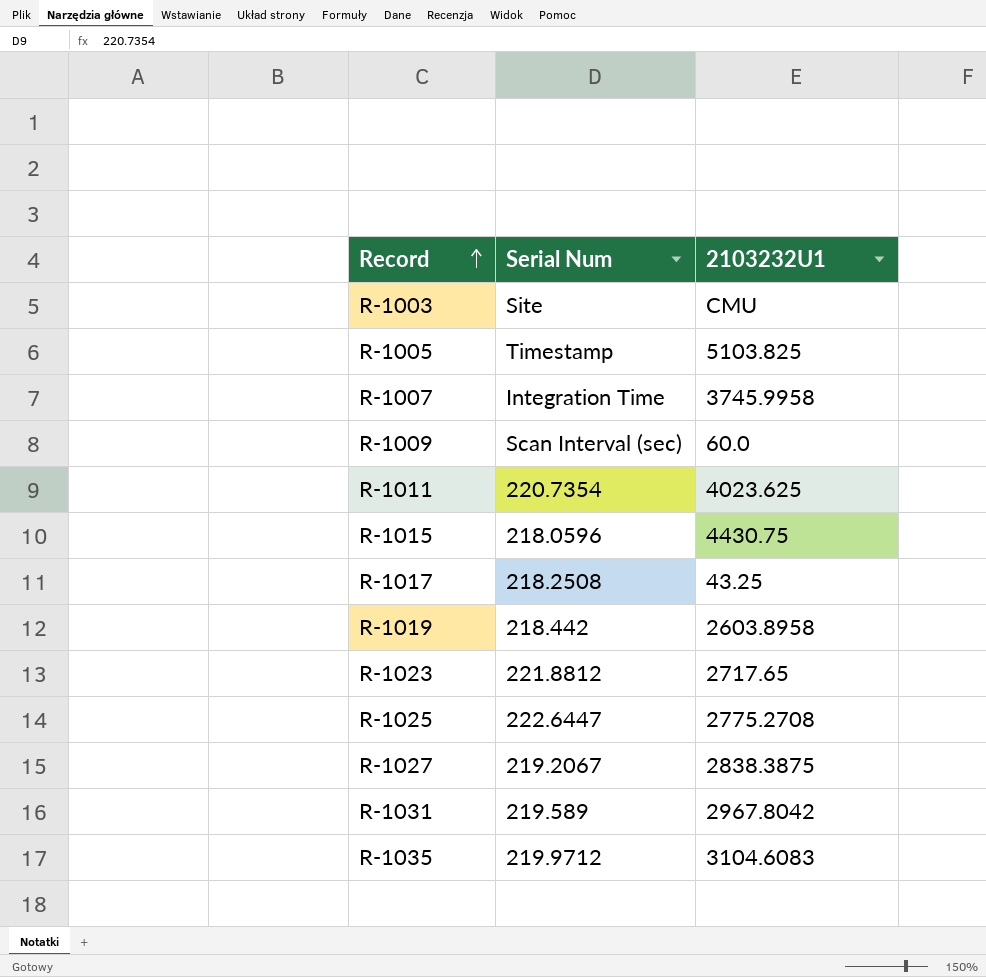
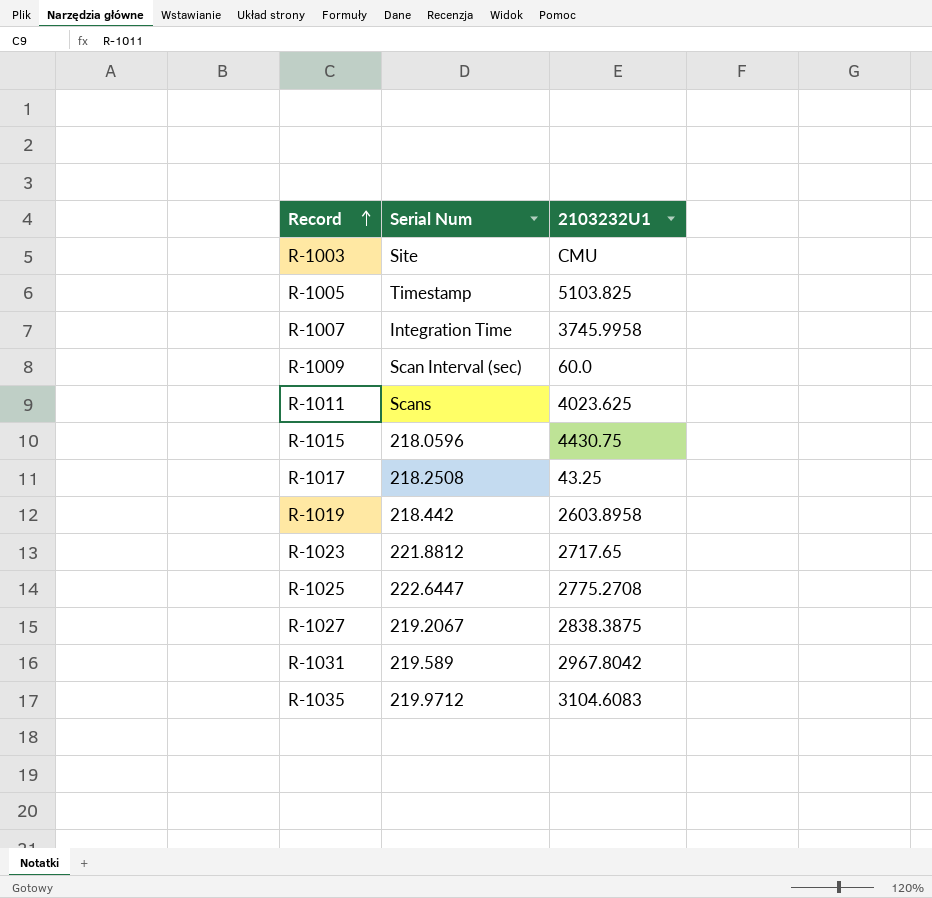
R-1011 | Serial Num: 220.7354 -> Scans

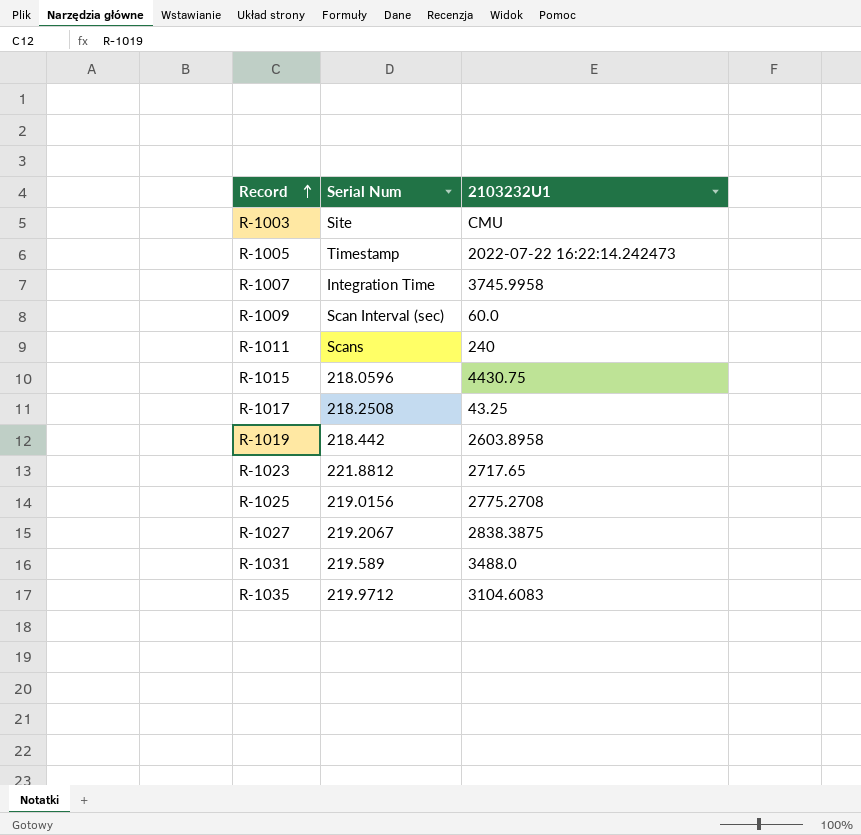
R-1005 | 2103232U1: 5103.825 -> 2022-07-22 16:22:14.242473
R-1011 | 2103232U1: 4023.625 -> 240
R-1025 | Serial Num: 222.6447 -> 219.0156
R-1031 | 2103232U1: 2967.8042 -> 3488.0

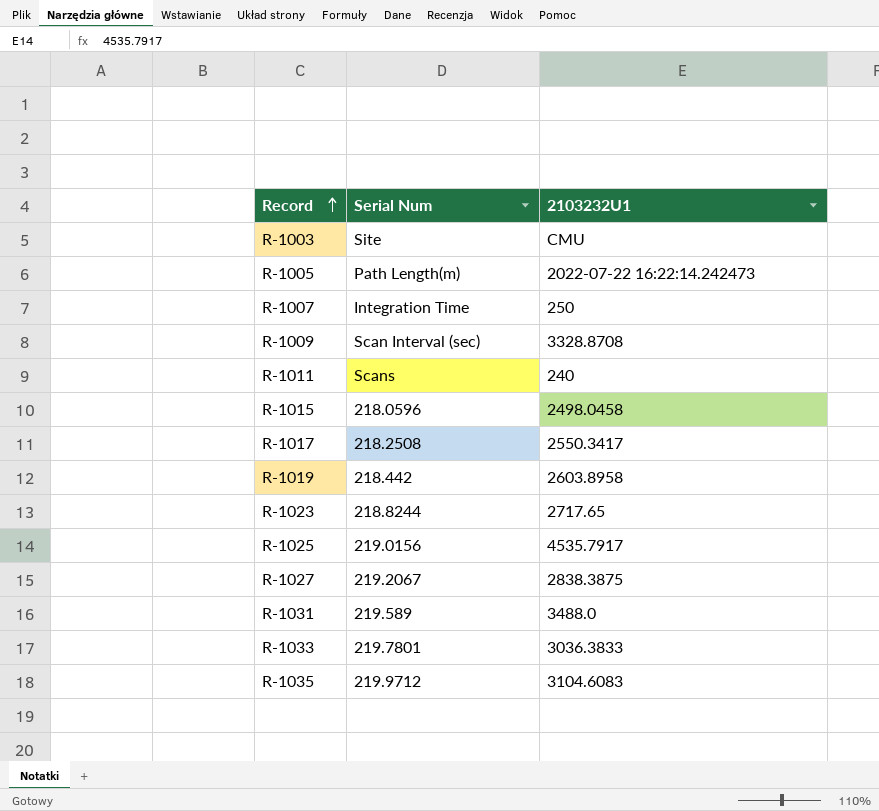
R-1005 | Serial Num: Timestamp -> Path Length(m)
R-1007 | 2103232U1: 3745.9958 -> 250
R-1009 | 2103232U1: 60.0 -> 3328.8708
R-1015 | 2103232U1: 4430.75 -> 2498.0458
R-1017 | 2103232U1: 43.25 -> 2550.3417
R-1023 | Serial Num: 221.8812 -> 218.8244
R-1025 | 2103232U1: 2775.2708 -> 4535.7917
row R-1033: none -> 219.7801 | 3036.3833

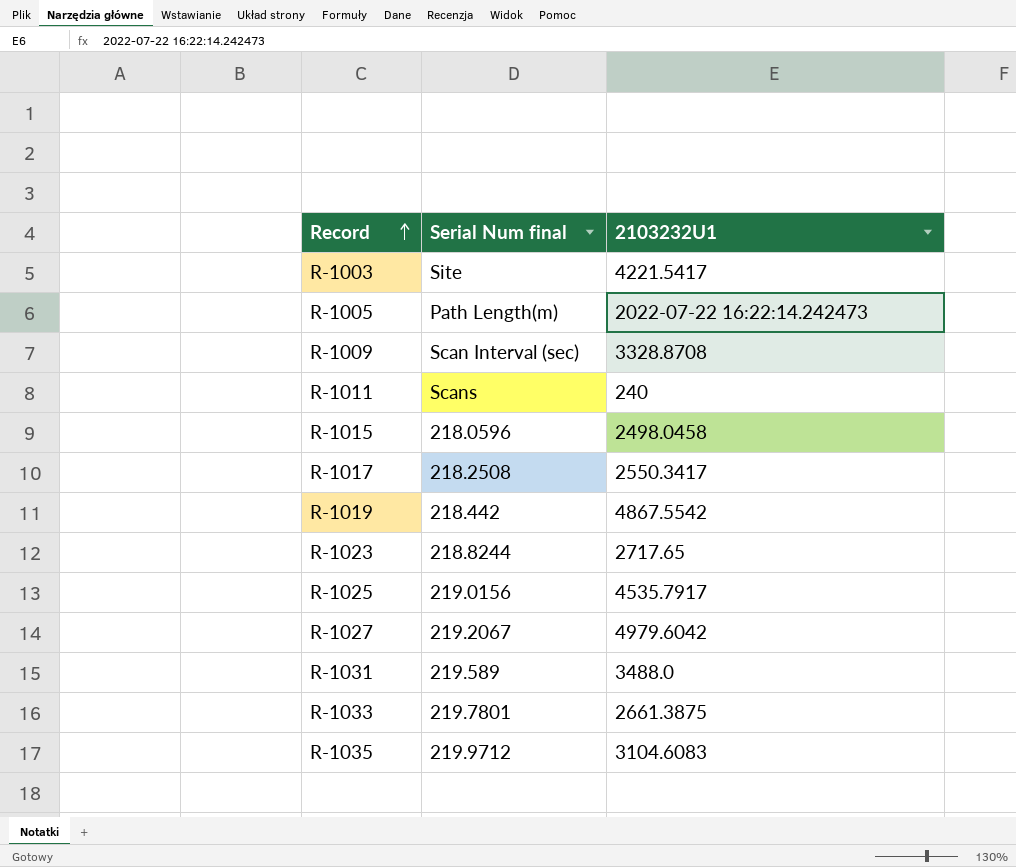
column name: Serial Num -> Serial Num final
row R-1007: Integration Time | 250 -> none
R-1003 | 2103232U1: CMU -> 4221.5417
R-1019 | 2103232U1: 2603.8958 -> 4867.5542
R-1027 | 2103232U1: 2838.3875 -> 4979.6042
R-1033 | 2103232U1: 3036.3833 -> 2661.3875

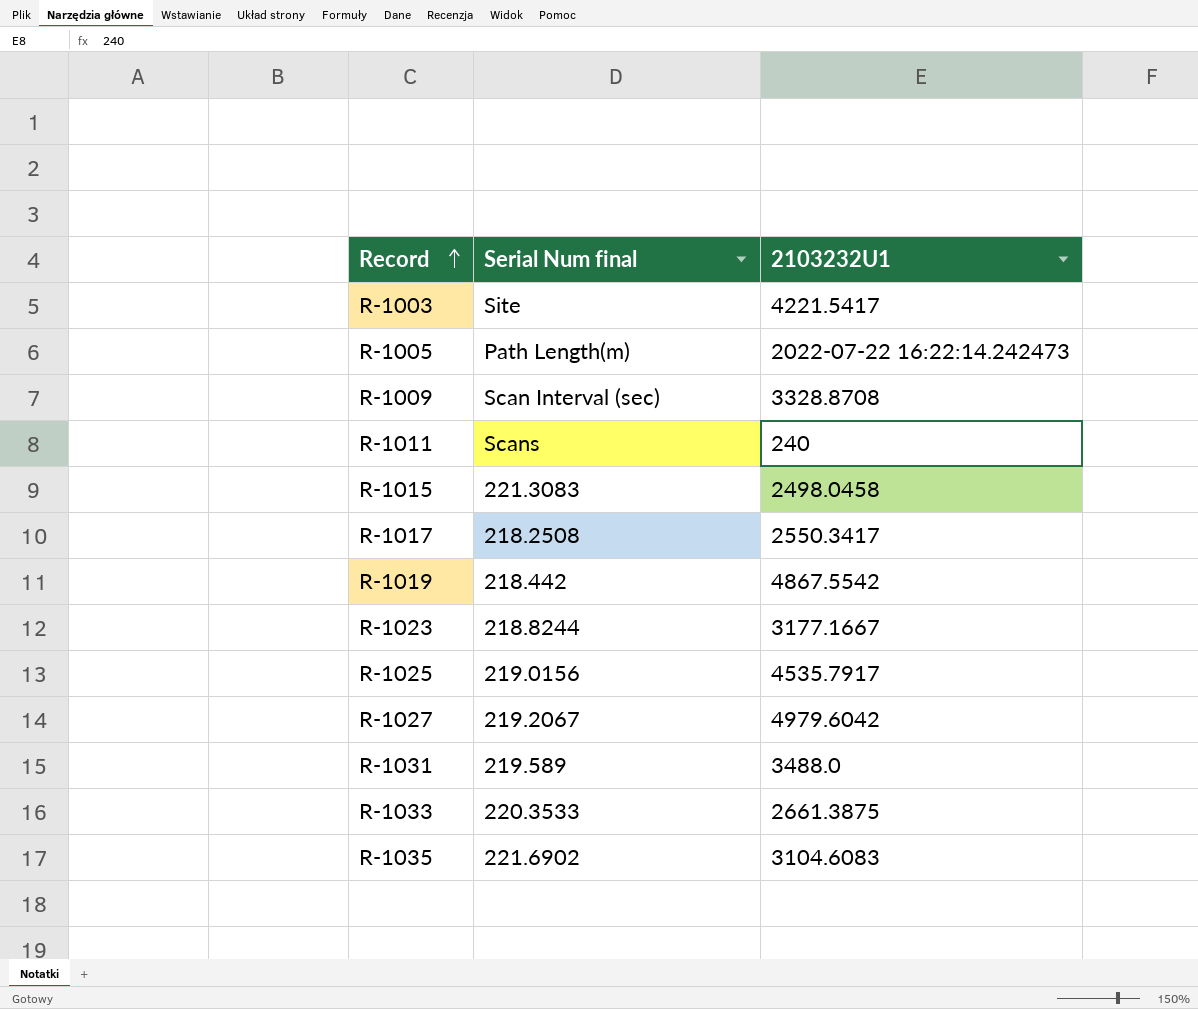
R-1015 | Serial Num final: 218.0596 -> 221.3083
R-1023 | 2103232U1: 2717.65 -> 3177.1667
R-1033 | Serial Num final: 219.7801 -> 220.3533
R-1035 | Serial Num final: 219.9712 -> 221.6902

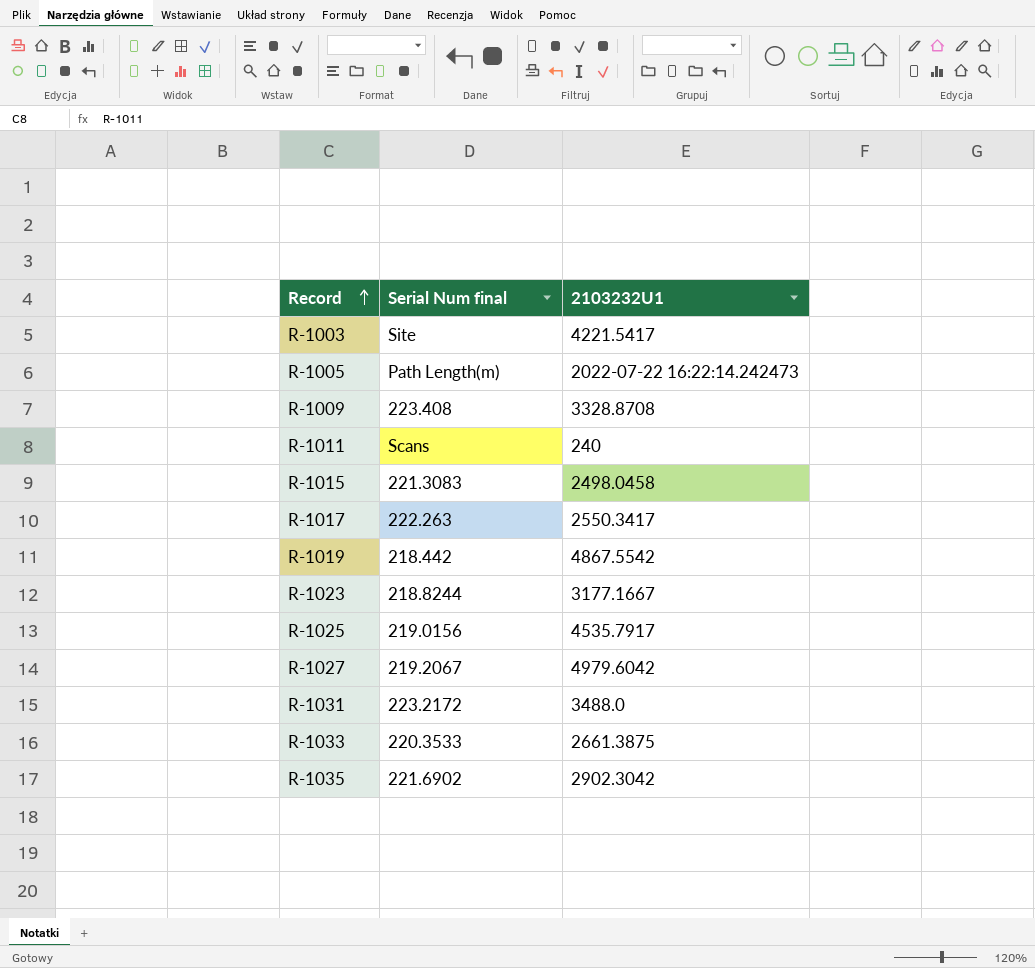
R-1009 | Serial Num final: Scan Interval (sec) -> 223.408
R-1017 | Serial Num final: 218.2508 -> 222.263
R-1031 | Serial Num final: 219.589 -> 223.2172
R-1035 | 2103232U1: 3104.6083 -> 2902.3042

